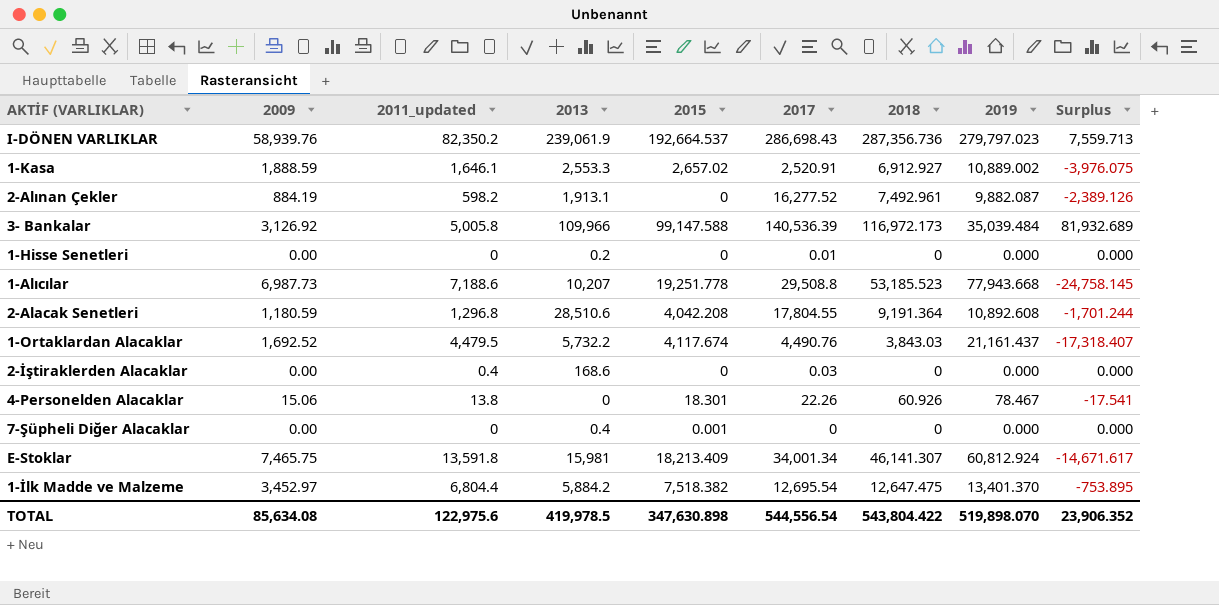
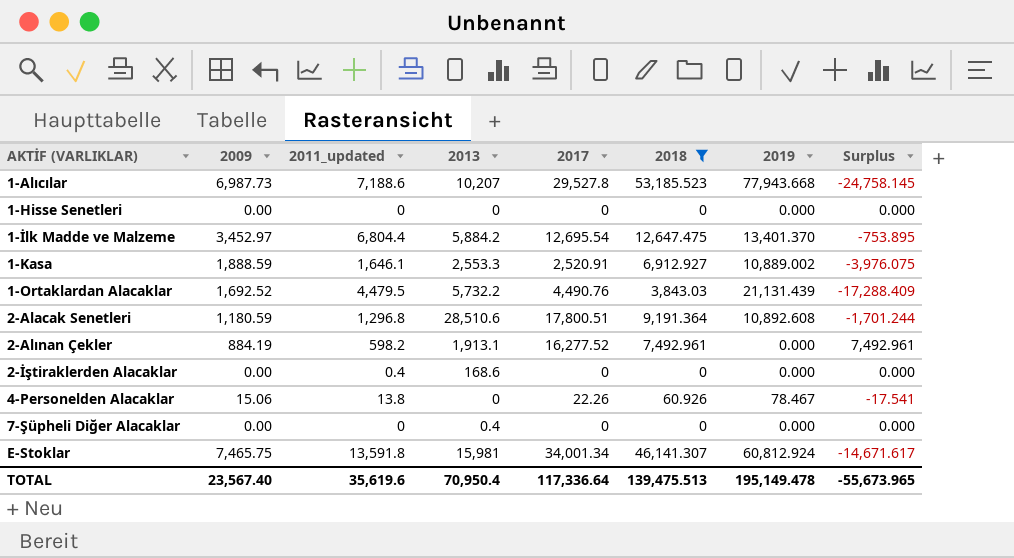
filter: none -> 2018 <= 53,185.523
row order: none -> AKTİF (VARLIKLAR) ascending
column 2015 | position: 5 -> none
1-Alıcılar | 2017: 29,508.8 -> 29,527.8
1-Hisse Senetleri | 2013: 0.2 -> 0
1-Hisse Senetleri | 2017: 0.01 -> 0
1-Ortaklardan Alacaklar | 2019: 21,161.437 -> 21,131.439
1-Ortaklardan Alacaklar | Surplus: -17,318.407 -> -17,288.409
2-Alacak Senetleri | 2017: 17,804.55 -> 17,800.51
2-Alınan Çekler | 2019: 9,882.087 -> 0.000
2-Alınan Çekler | Surplus: -2,389.126 -> 7,492.961
2-İştiraklerden Alacaklar | 2017: 0.03 -> 0
TOTAL | 2009: 85,634.08 -> 23,567.40
TOTAL | 2011_updated: 122,975.6 -> 35,619.6
TOTAL | 2013: 419,978.5 -> 70,950.4
TOTAL | 2017: 544,556.54 -> 117,336.64
TOTAL | 2018: 543,804.422 -> 139,475.513
TOTAL | 2019: 519,898.070 -> 195,149.478
TOTAL | Surplus: 23,906.352 -> -55,673.965

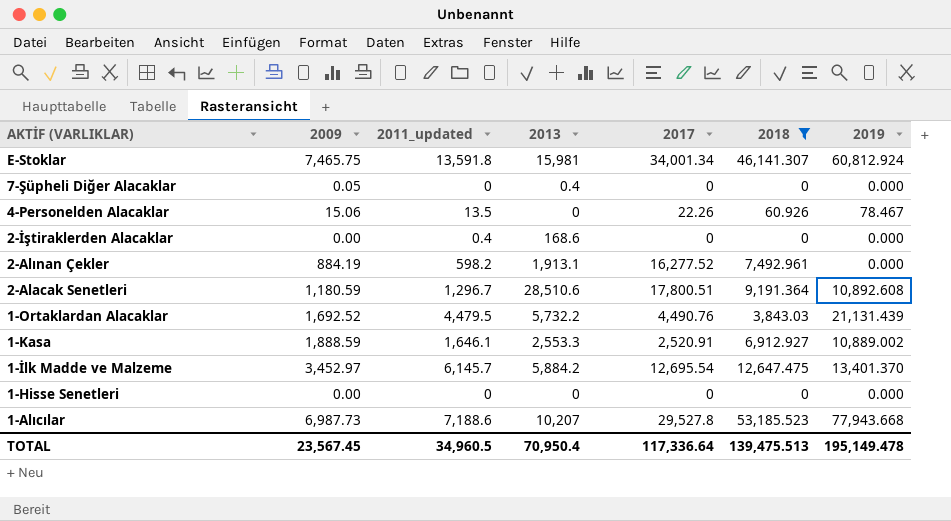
row order: AKTİF (VARLIKLAR) ascending -> AKTİF (VARLIKLAR) descending
column Surplus | formula: [2018] - [2019] -> none
7-Şüpheli Diğer Alacaklar | 2009: 0.00 -> 0.05
4-Personelden Alacaklar | 2011_updated: 13.8 -> 13.5
2-Alacak Senetleri | 2011_updated: 1,296.8 -> 1,296.7
1-İlk Madde ve Malzeme | 2011_updated: 6,804.4 -> 6,145.7
TOTAL | 2009: 23,567.40 -> 23,567.45
TOTAL | 2011_updated: 35,619.6 -> 34,960.5

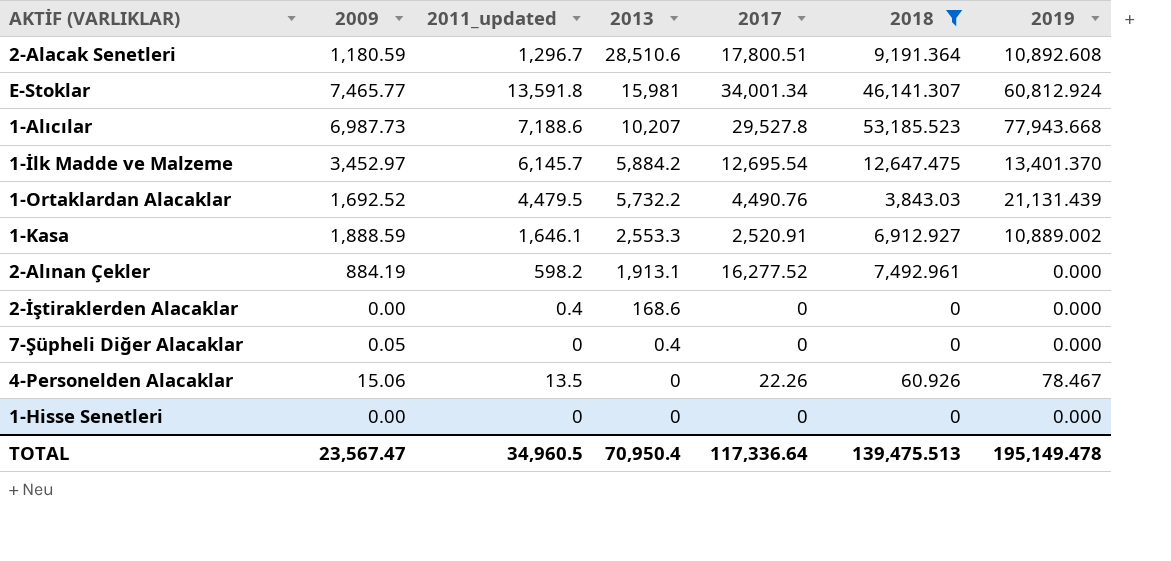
row order: AKTİF (VARLIKLAR) descending -> 2013 descending
E-Stoklar | 2009: 7,465.75 -> 7,465.77
TOTAL | 2009: 23,567.45 -> 23,567.47

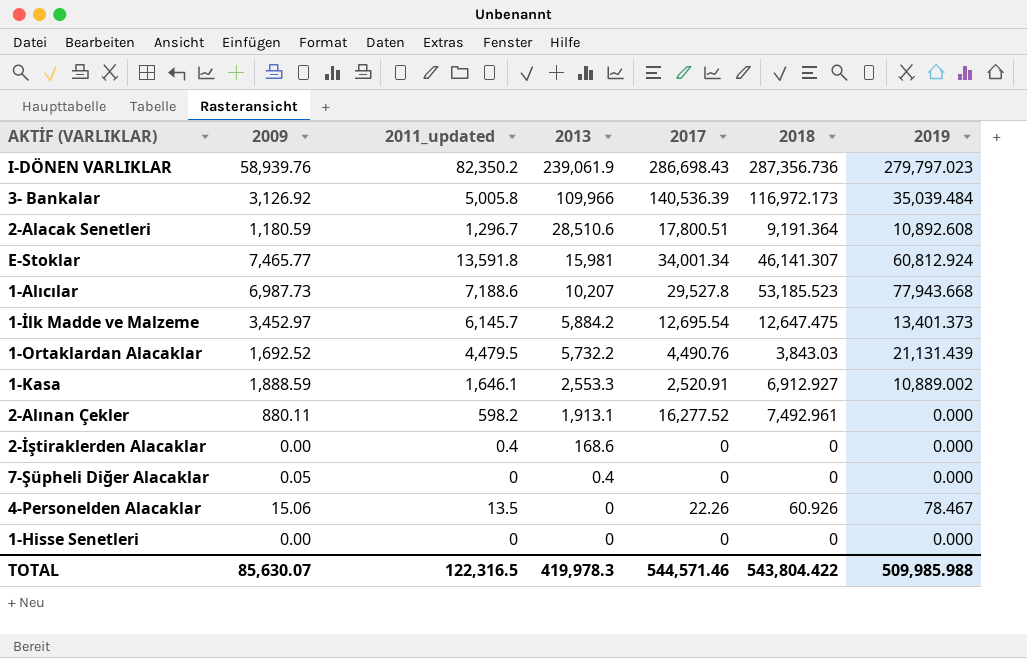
filter: 2018 <= 53,185.523 -> none
1-İlk Madde ve Malzeme | 2019: 13,401.370 -> 13,401.373
2-Alınan Çekler | 2009: 884.19 -> 880.11
TOTAL | 2009: 23,567.47 -> 85,630.07
TOTAL | 2011_updated: 34,960.5 -> 122,316.5
TOTAL | 2013: 70,950.4 -> 419,978.3
TOTAL | 2017: 117,336.64 -> 544,571.46
TOTAL | 2018: 139,475.513 -> 543,804.422
TOTAL | 2019: 195,149.478 -> 509,985.988

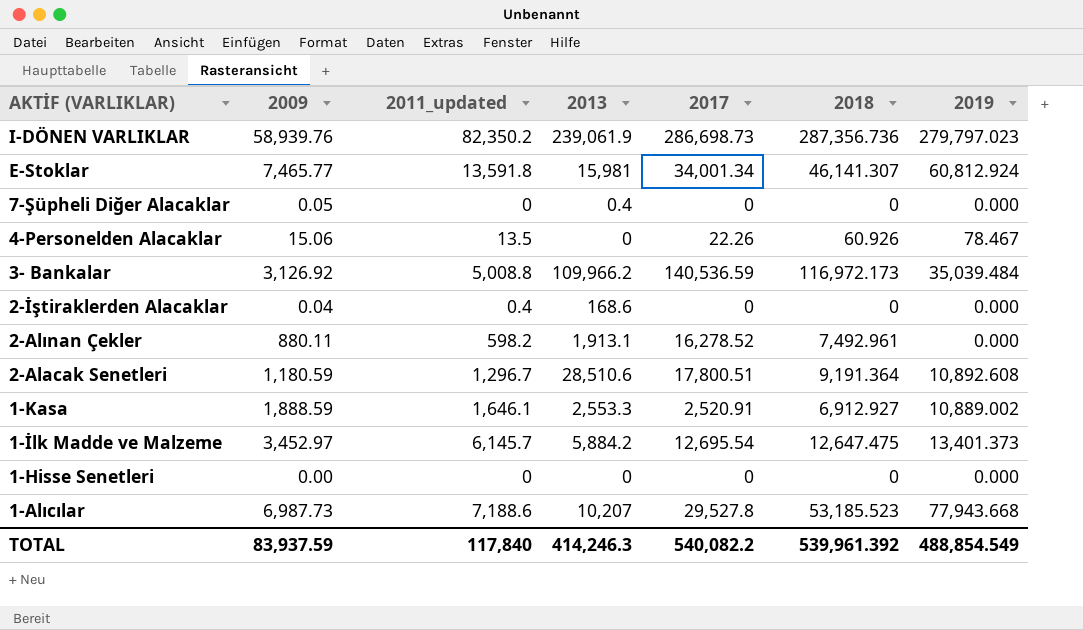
row order: 2013 descending -> AKTİF (VARLIKLAR) descending
row 1-Ortaklardan Alacaklar: 1,692.52 | 4,479.5 | 5,732.2 | 4,490.76 | 3,843.03 | 21,131.439 -> none
I-DÖNEN VARLIKLAR | 2017: 286,698.43 -> 286,698.73
3- Bankalar | 2011_updated: 5,005.8 -> 5,008.8
3- Bankalar | 2013: 109,966 -> 109,966.2
3- Bankalar | 2017: 140,536.39 -> 140,536.59
2-İştiraklerden Alacaklar | 2009: 0.00 -> 0.04
2-Alınan Çekler | 2017: 16,277.52 -> 16,278.52
TOTAL | 2009: 85,630.07 -> 83,937.59
TOTAL | 2011_updated: 122,316.5 -> 117,840
TOTAL | 2013: 419,978.3 -> 414,246.3
TOTAL | 2017: 544,571.46 -> 540,082.2
TOTAL | 2018: 543,804.422 -> 539,961.392
TOTAL | 2019: 509,985.988 -> 488,854.549

